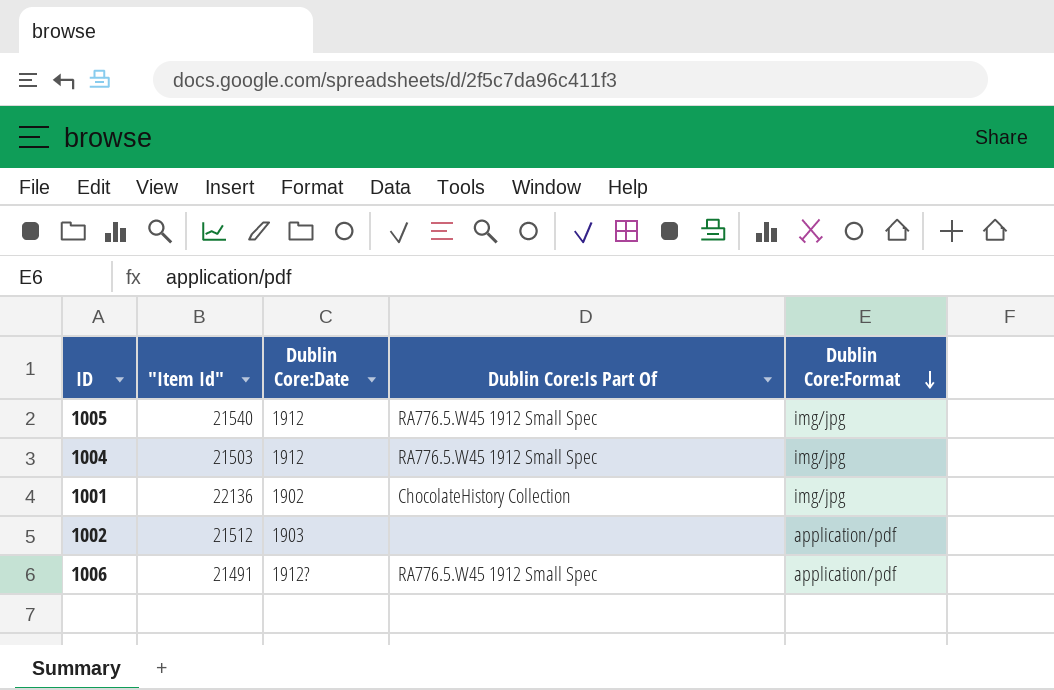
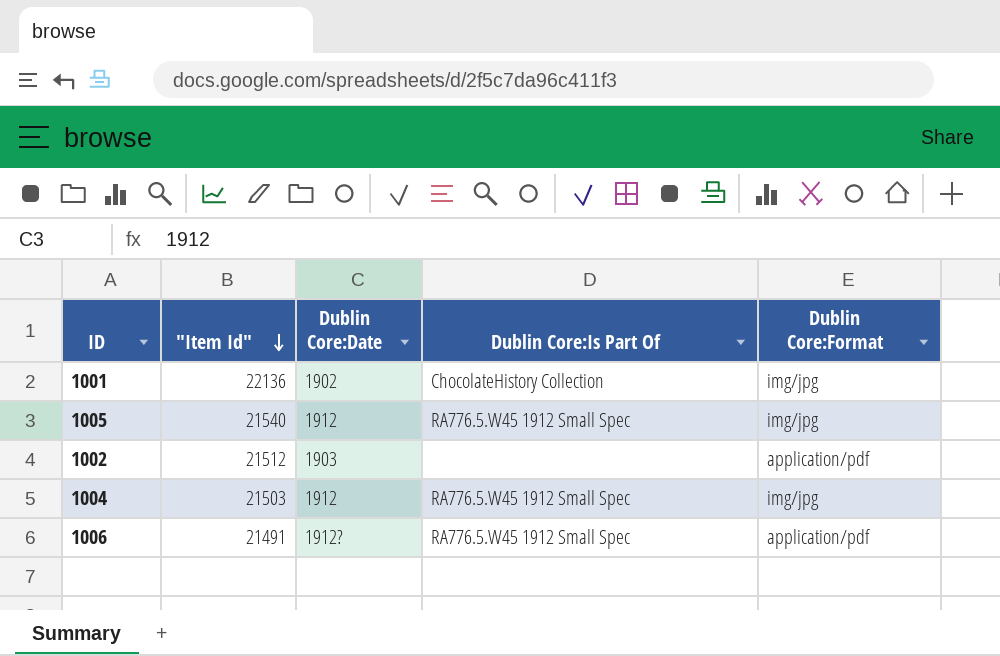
row order: Dublin Core:Format descending -> "Item Id" descending

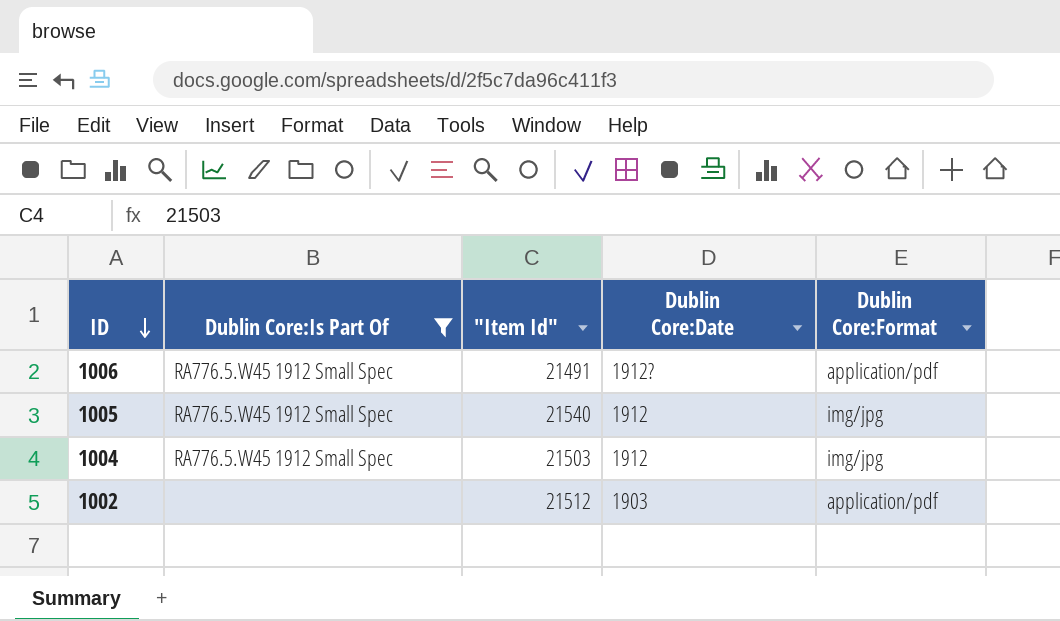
filter: none -> Dublin Core:Is Part Of != ChocolateHistory Collection
row order: "Item Id" descending -> ID descending
column Dublin Core:Is Part Of | position: 4 -> 2

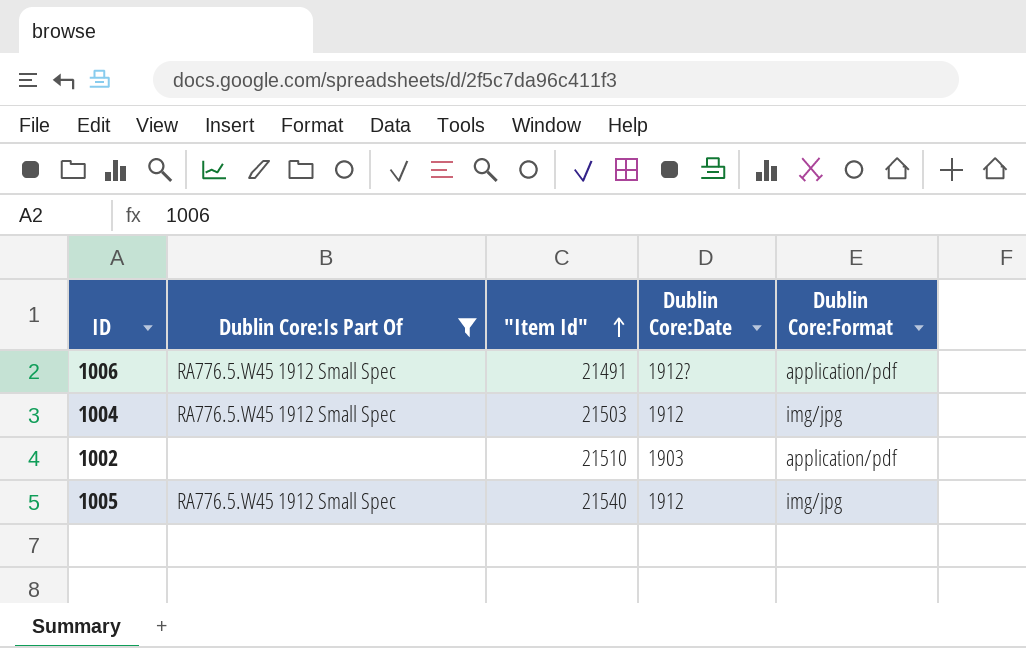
row order: ID descending -> "Item Id" ascending
1002 | "Item Id": 21512 -> 21510

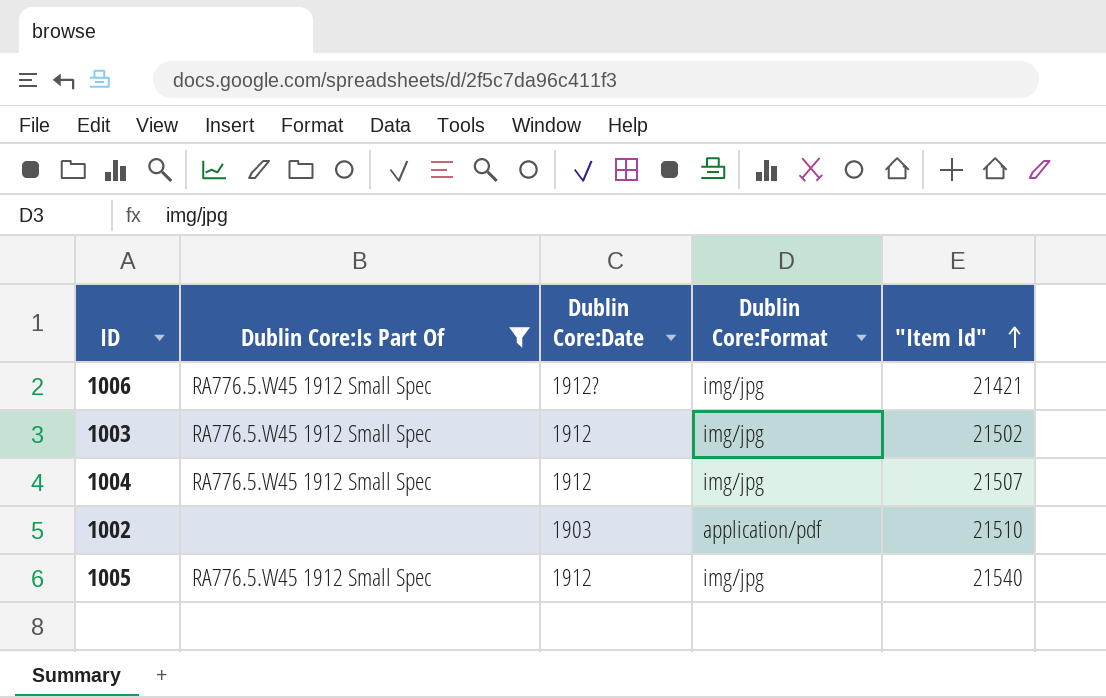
column "Item Id" | position: 3 -> 5
1006 | Dublin Core:Format: application/pdf -> img/jpg
1006 | "Item Id": 21491 -> 21421
row 1003: none -> RA776.5.W45 1912 Small Spec | 1912 | img/jpg | 21502
1004 | "Item Id": 21503 -> 21507

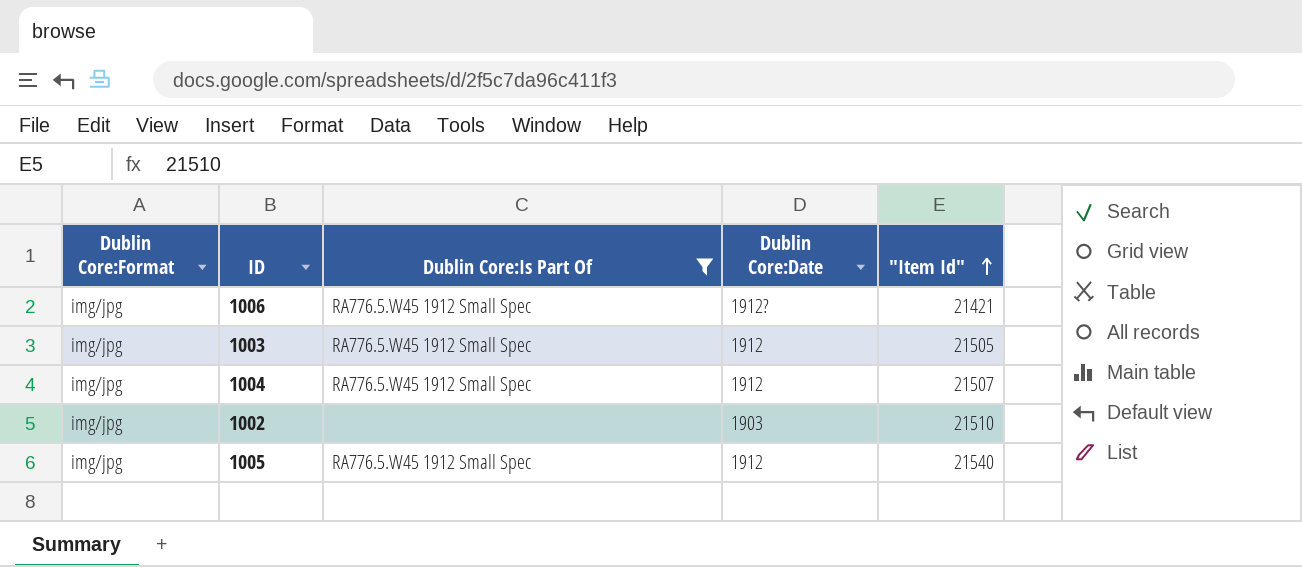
column Dublin Core:Format | position: 4 -> 1
1003 | "Item Id": 21502 -> 21505
1002 | Dublin Core:Format: application/pdf -> img/jpg

